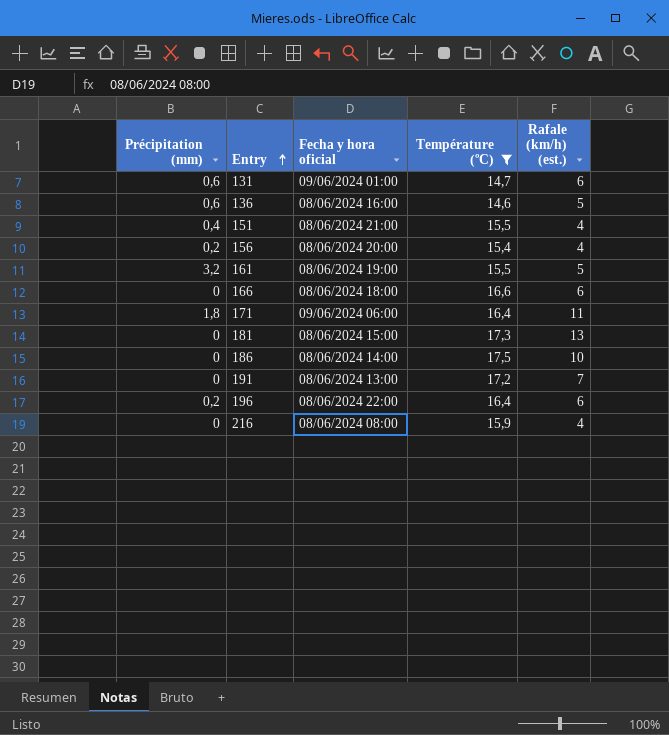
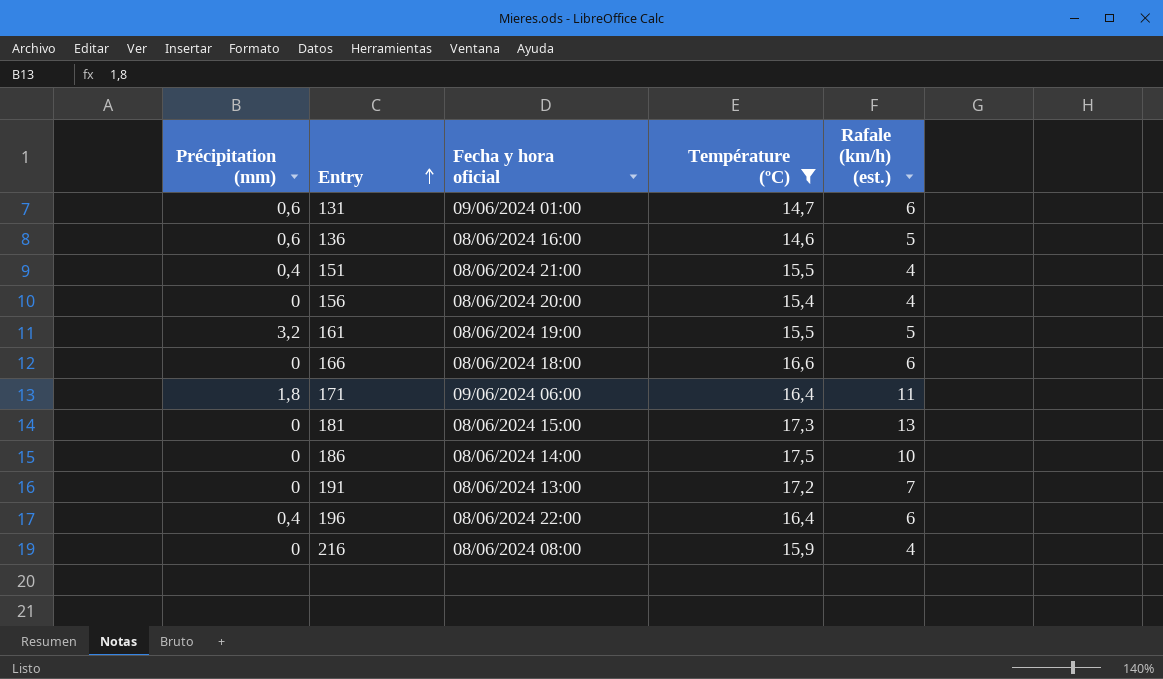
156 | Précipitation (mm): 0,2 -> 0
196 | Précipitation (mm): 0,2 -> 0,4

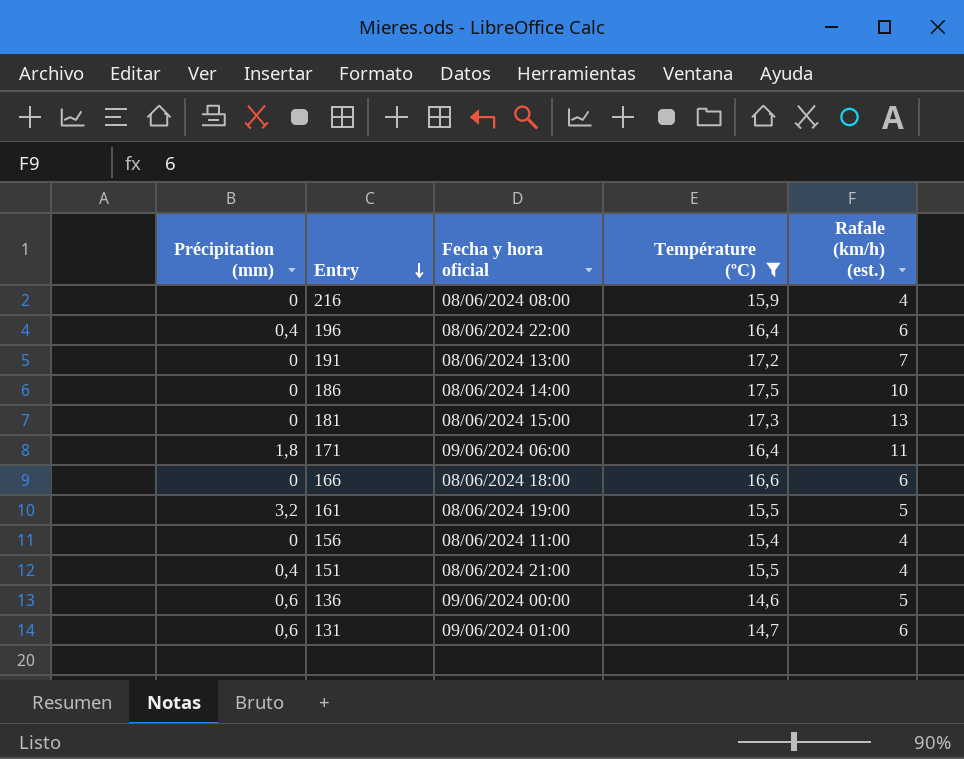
row order: Entry ascending -> Entry descending
156 | Fecha y hora oficial: 08/06/2024 20:00 -> 08/06/2024 11:00
136 | Fecha y hora oficial: 08/06/2024 16:00 -> 09/06/2024 00:00

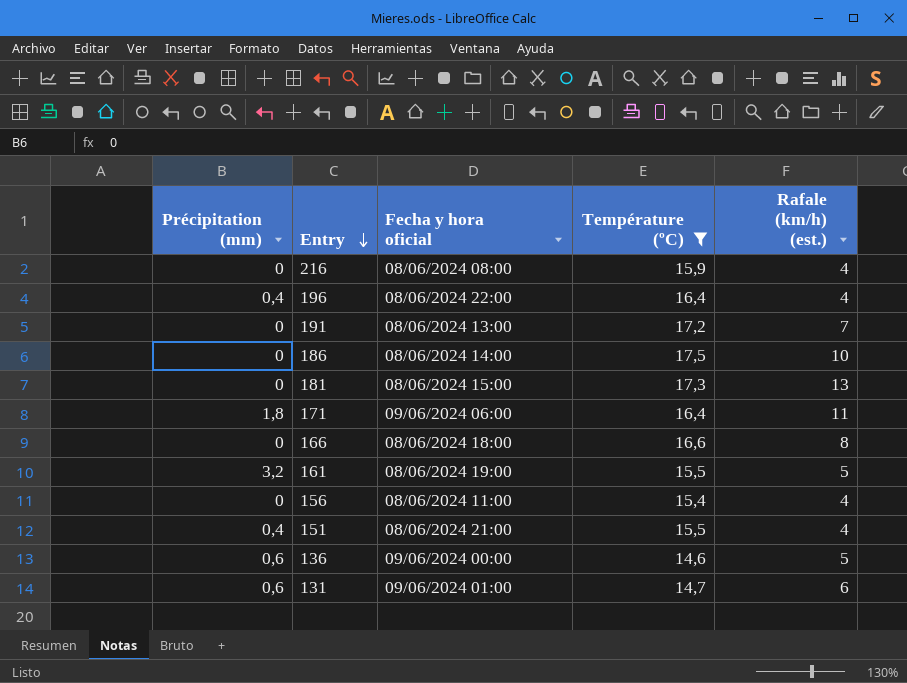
196 | Rafale (km/h) (est.): 6 -> 4
166 | Rafale (km/h) (est.): 6 -> 8

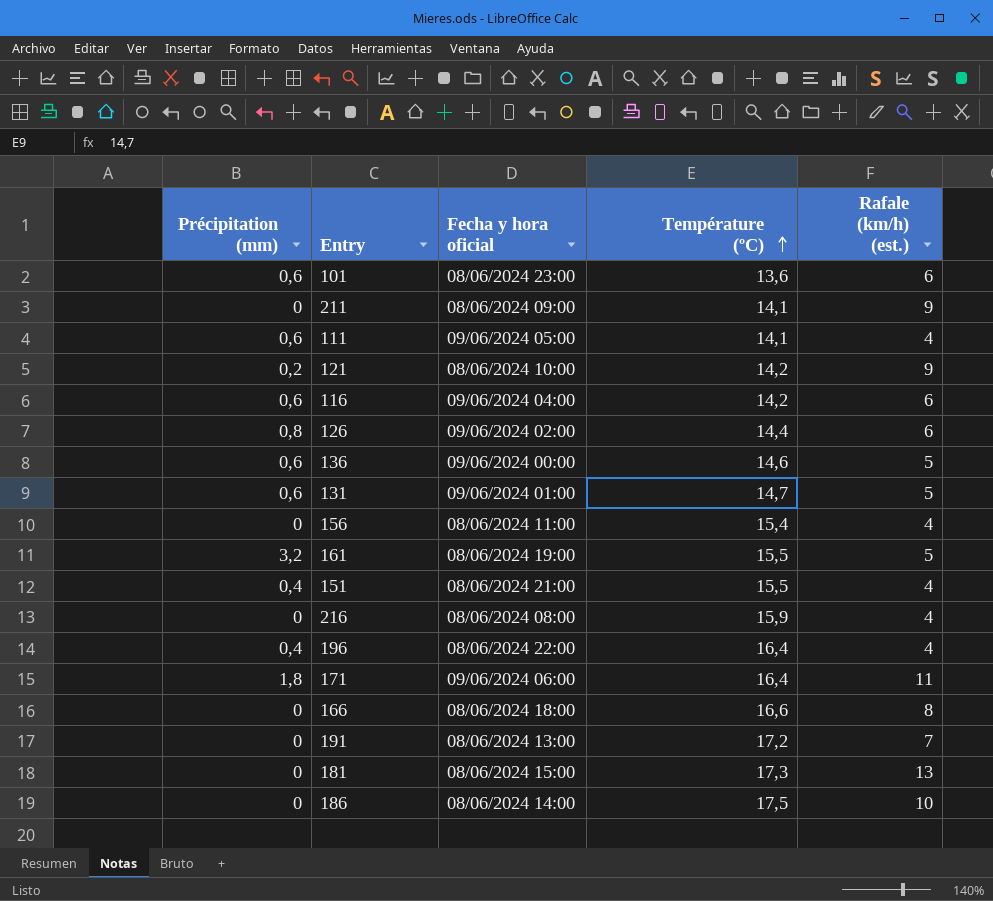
filter: Température (ºC) >= 14,6 -> none
row order: Entry descending -> Température (ºC) ascending
131 | Rafale (km/h) (est.): 6 -> 5

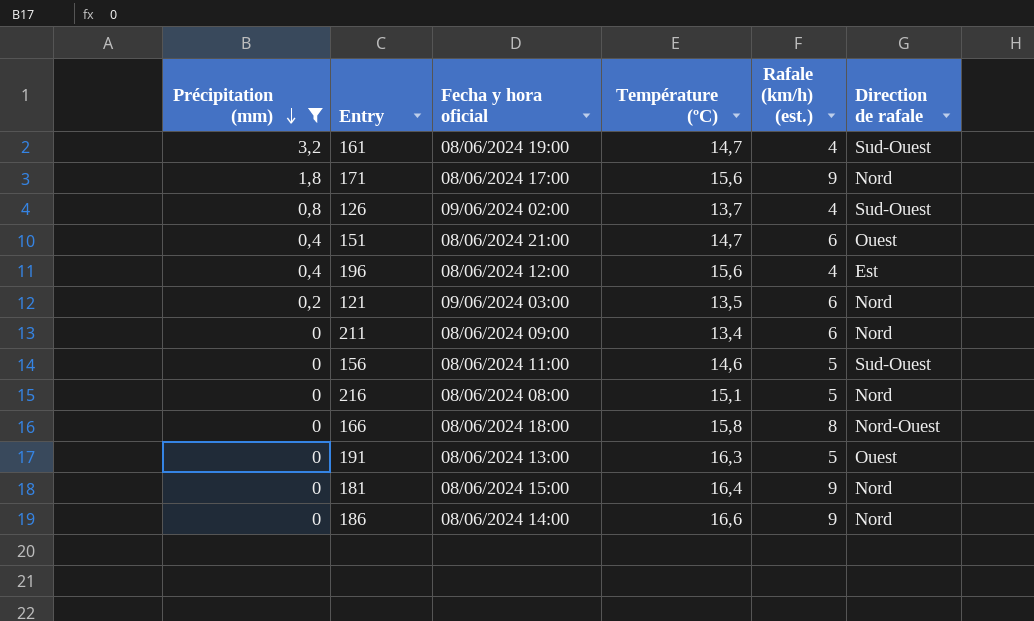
filter: none -> Précipitation (mm) != 0,6
row order: Température (ºC) ascending -> Précipitation (mm) descending
column Direction de rafale | position: none -> 6
161 | Température (ºC): 15,5 -> 14,7
161 | Rafale (km/h) (est.): 5 -> 4
171 | Fecha y hora oficial: 09/06/2024 06:00 -> 08/06/2024 17:00
171 | Température (ºC): 16,4 -> 15,6
171 | Rafale (km/h) (est.): 11 -> 9
126 | Température (ºC): 14,4 -> 13,7
126 | Rafale (km/h) (est.): 6 -> 4
151 | Température (ºC): 15,5 -> 14,7
151 | Rafale (km/h) (est.): 4 -> 6
196 | Fecha y hora oficial: 08/06/2024 22:00 -> 08/06/2024 12:00
196 | Température (ºC): 16,4 -> 15,6
121 | Fecha y hora oficial: 08/06/2024 10:00 -> 09/06/2024 03:00
121 | Température (ºC): 14,2 -> 13,5
121 | Rafale (km/h) (est.): 9 -> 6
211 | Température (ºC): 14,1 -> 13,4
211 | Rafale (km/h) (est.): 9 -> 6
156 | Température (ºC): 15,4 -> 14,6
156 | Rafale (km/h) (est.): 4 -> 5
216 | Température (ºC): 15,9 -> 15,1
216 | Rafale (km/h) (est.): 4 -> 5
166 | Température (ºC): 16,6 -> 15,8
191 | Température (ºC): 17,2 -> 16,3
191 | Rafale (km/h) (est.): 7 -> 5
181 | Température (ºC): 17,3 -> 16,4
181 | Rafale (km/h) (est.): 13 -> 9
186 | Température (ºC): 17,5 -> 16,6
186 | Rafale (km/h) (est.): 10 -> 9

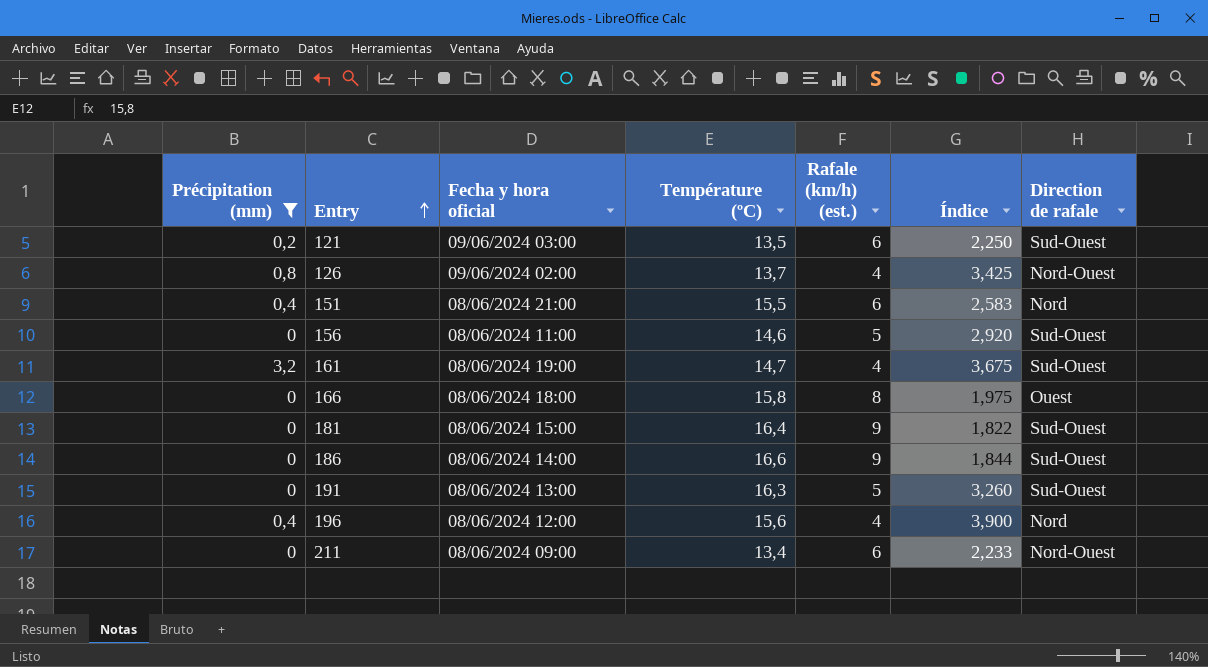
row order: Précipitation (mm) descending -> Entry ascending
column Índice | formula: none -> [Température (ºC)] / [Rafale (km/h) (est.)]
row 171: 1,8 | 08/06/2024 17:00 | 15,6 | 9 | Nord -> none
row 216: 0 | 08/06/2024 08:00 | 15,1 | 5 | Nord -> none
121 | Direction de rafale: Nord -> Sud-Ouest
126 | Direction de rafale: Sud-Ouest -> Nord-Ouest
151 | Température (ºC): 14,7 -> 15,5
151 | Direction de rafale: Ouest -> Nord
166 | Direction de rafale: Nord-Ouest -> Ouest
181 | Direction de rafale: Nord -> Sud-Ouest
186 | Direction de rafale: Nord -> Sud-Ouest
191 | Direction de rafale: Ouest -> Sud-Ouest
196 | Direction de rafale: Est -> Nord
211 | Direction de rafale: Nord -> Nord-Ouest

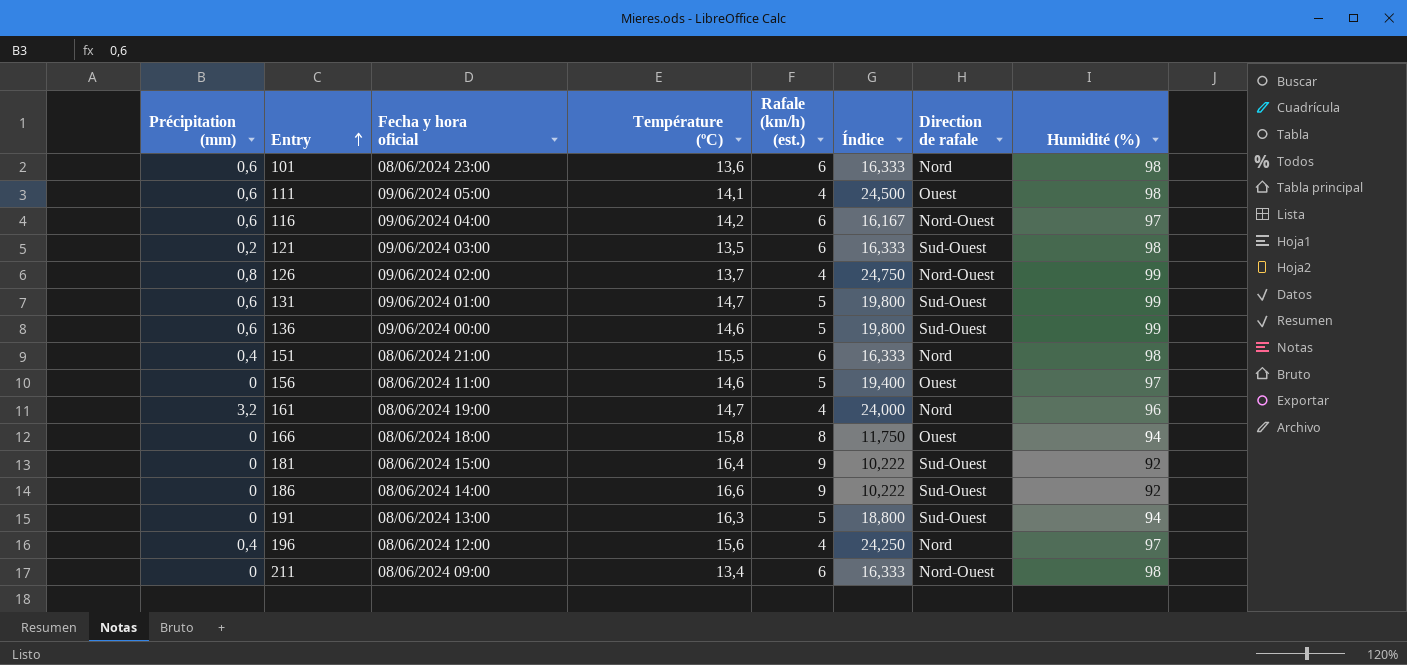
filter: Précipitation (mm) != 0,6 -> none
column Índice | formula: [Température (ºC)] / [Rafale (km/h) (est.)] -> [Humidité (%)] / [Rafale (km/h) (est.)]
column Humidité (%) | position: none -> 8
156 | Direction de rafale: Sud-Ouest -> Ouest
161 | Direction de rafale: Sud-Ouest -> Nord

